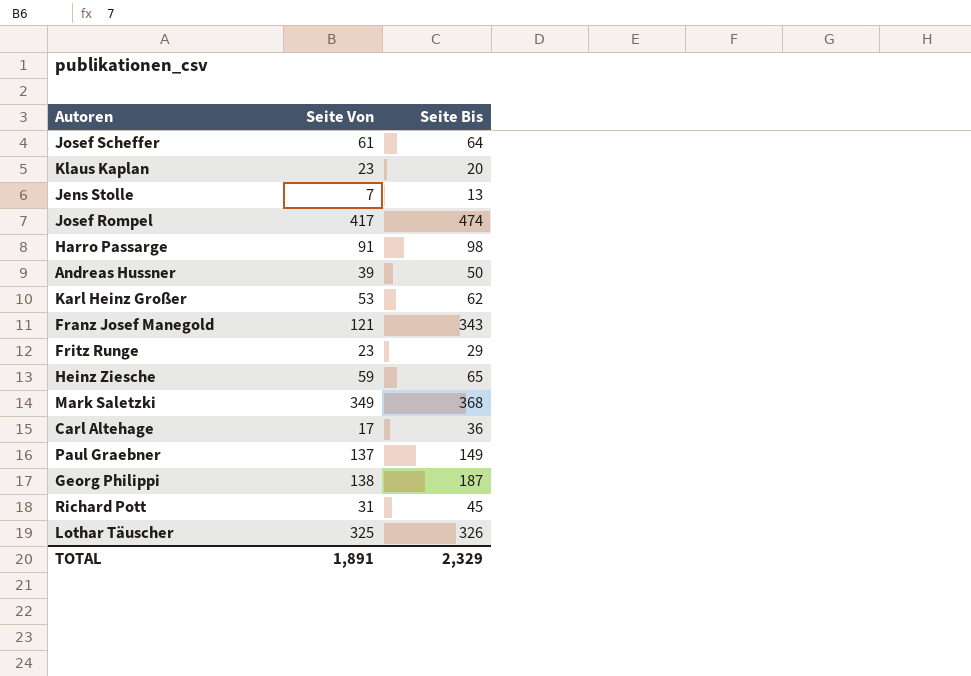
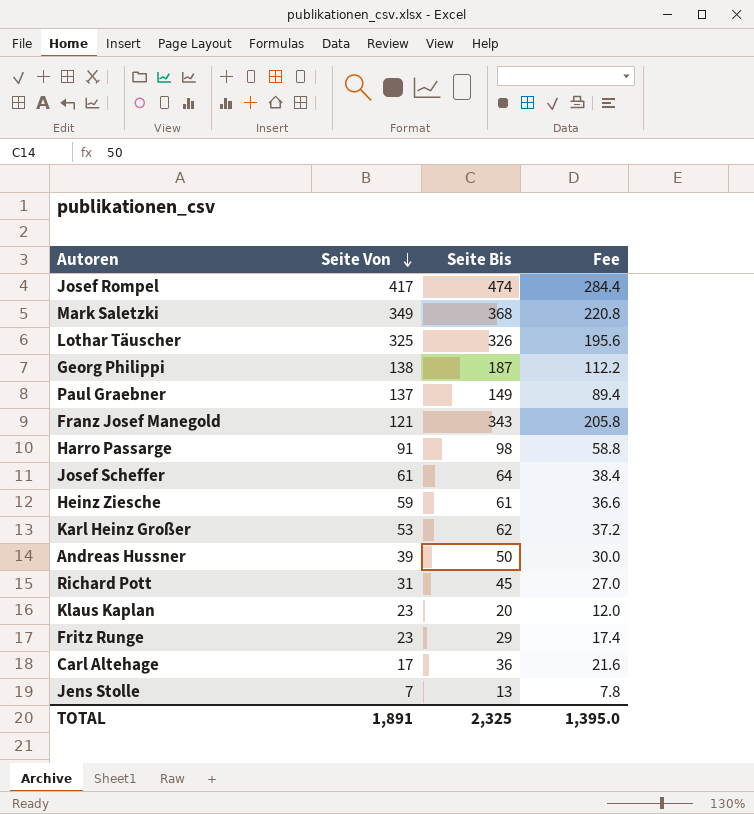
row order: none -> Seite Von descending
column Fee | formula: none -> [Seite Bis] * 0.6
Heinz Ziesche | Seite Bis: 65 -> 61
TOTAL | Seite Bis: 2,329 -> 2,325

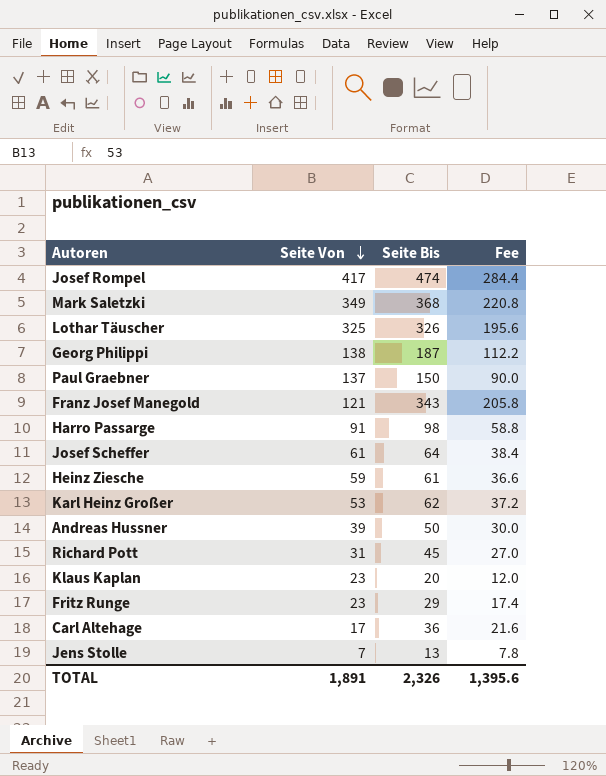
Paul Graebner | Seite Bis: 149 -> 150
Paul Graebner | Fee: 89.4 -> 90.0
TOTAL | Seite Bis: 2,325 -> 2,326
TOTAL | Fee: 1,395.0 -> 1,395.6

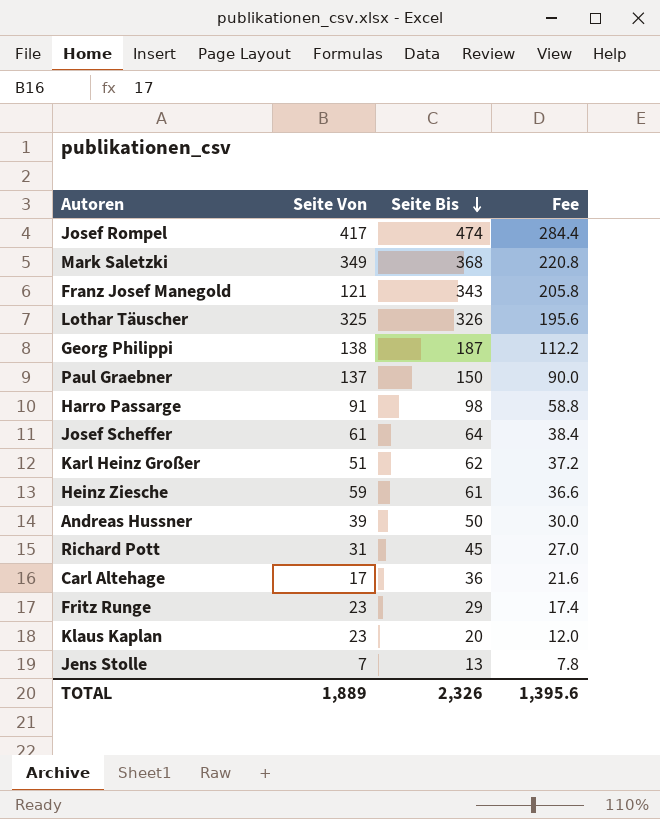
row order: Seite Von descending -> Seite Bis descending
Karl Heinz Großer | Seite Von: 53 -> 51
TOTAL | Seite Von: 1,891 -> 1,889

